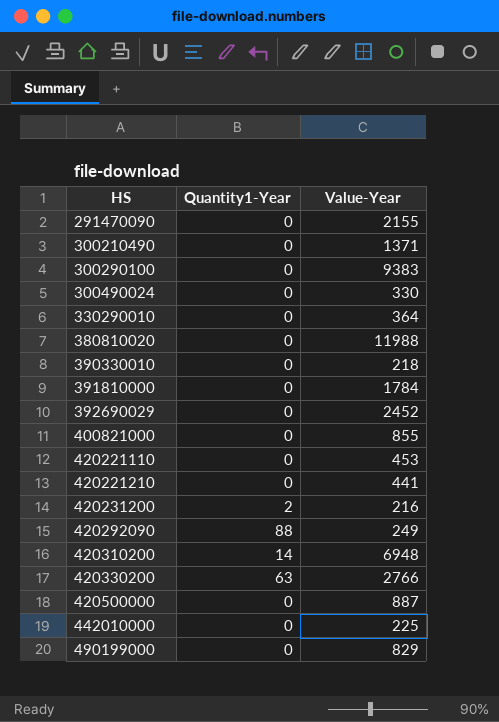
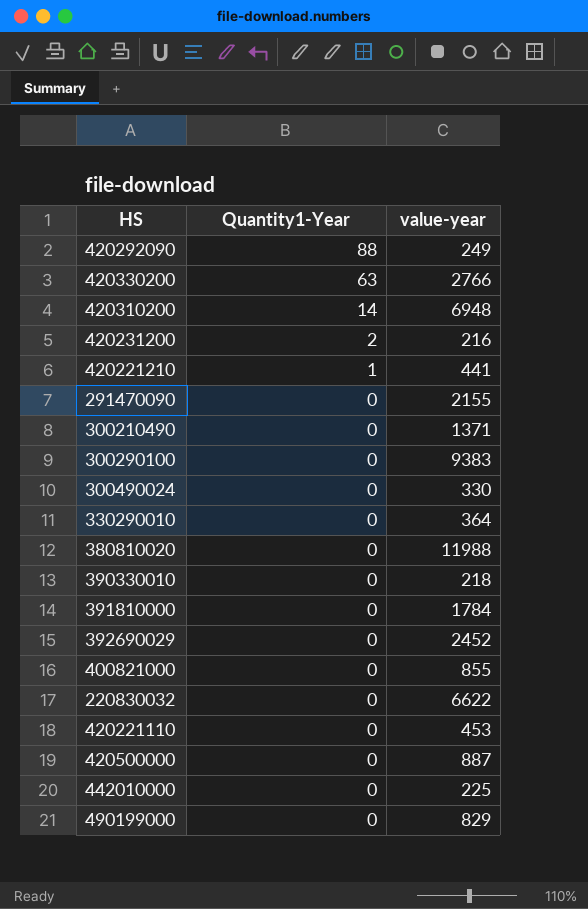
row order: HS ascending -> Quantity1-Year descending
column name: Value-Year -> value-year
420221210 | Quantity1-Year: 0 -> 1
row 220830032: none -> 0 | 6622

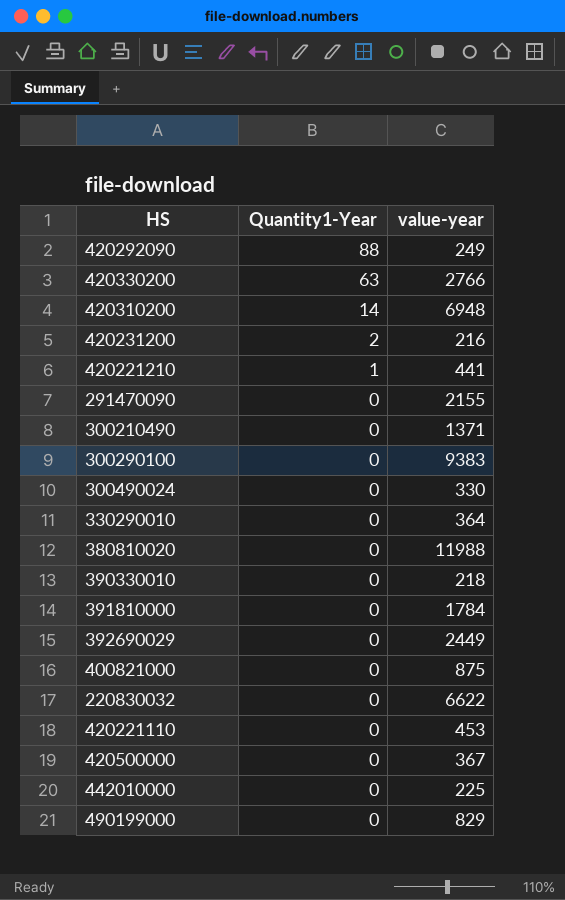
392690029 | value-year: 2452 -> 2449
400821000 | value-year: 855 -> 875
420500000 | value-year: 887 -> 367

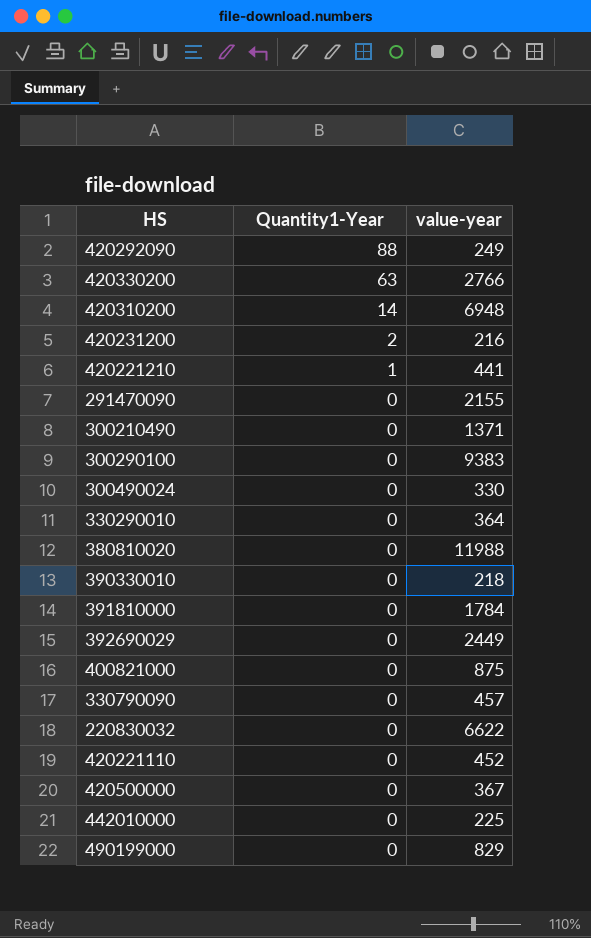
row 330790090: none -> 0 | 457
420221110 | value-year: 453 -> 452

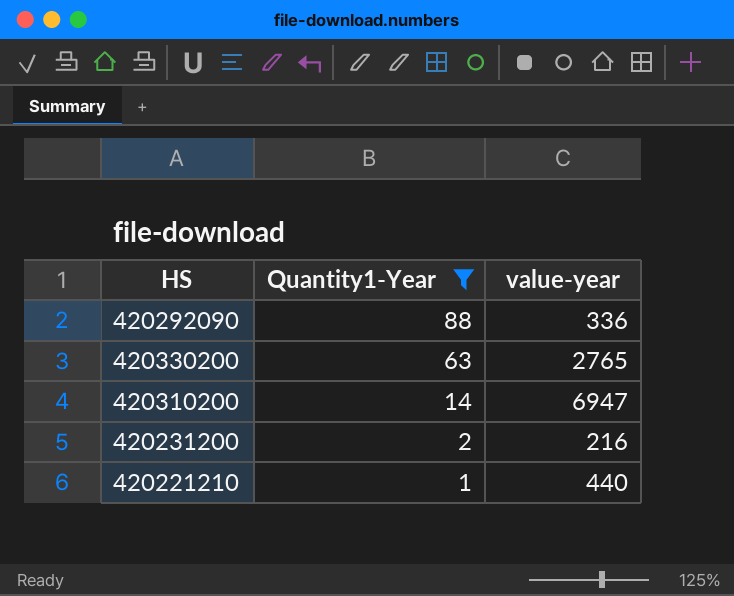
filter: none -> Quantity1-Year != 0
420292090 | value-year: 249 -> 336
420330200 | value-year: 2766 -> 2765
420310200 | value-year: 6948 -> 6947
420221210 | value-year: 441 -> 440

